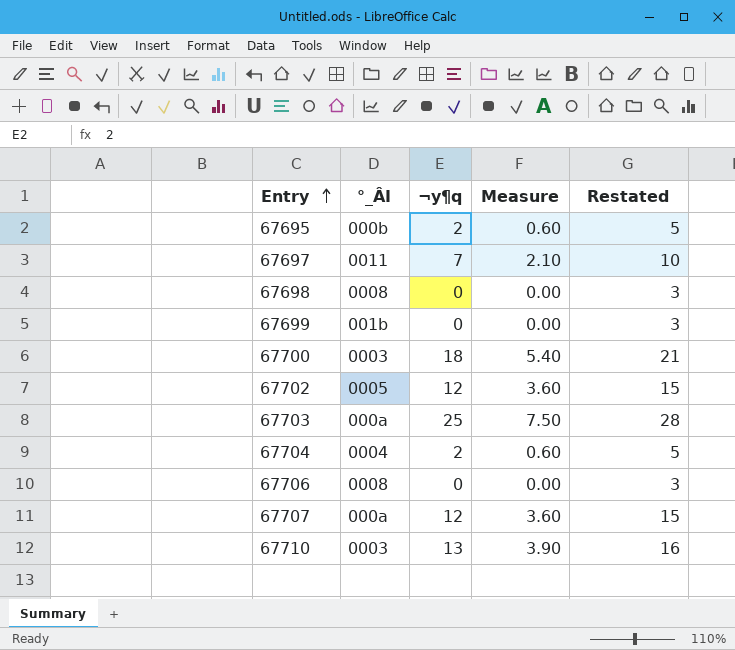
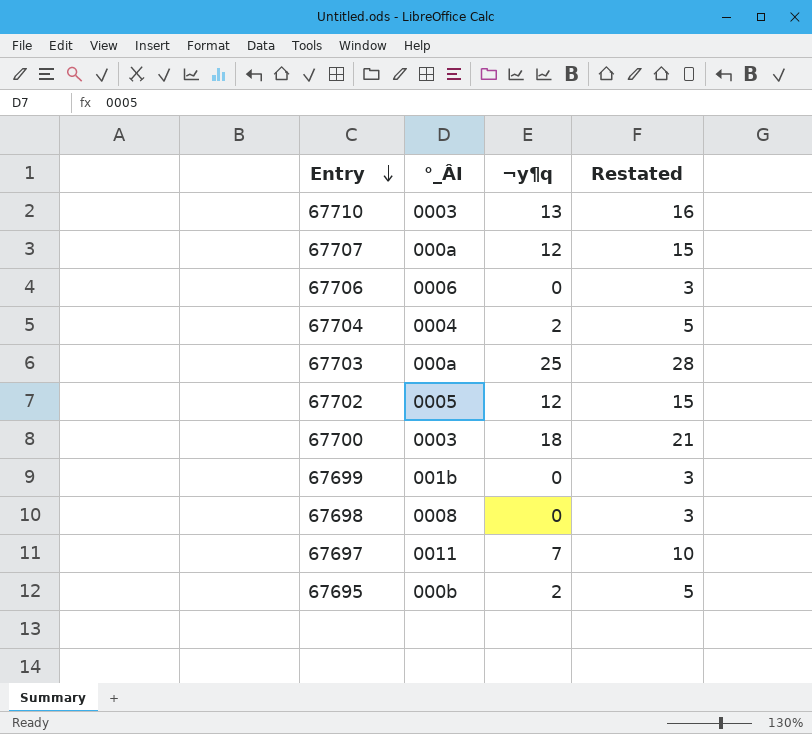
row order: Entry ascending -> Entry descending
column Measure | formula: [¬y¶q] * 0.3 -> none
67706 | °_ÂI: 0008 -> 0006

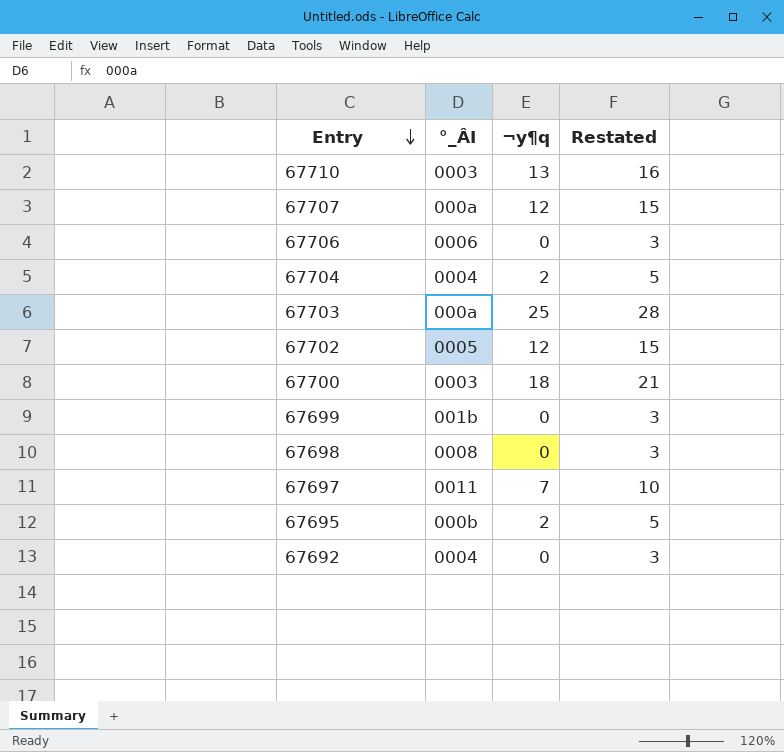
row 67692: none -> 0004 | 0 | 3

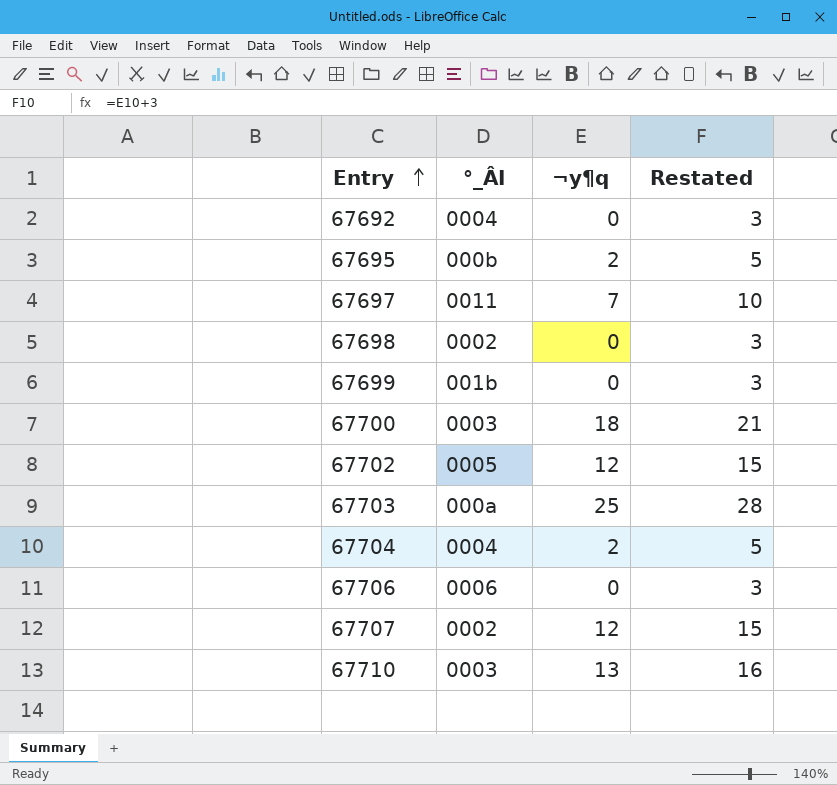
row order: Entry descending -> Entry ascending
67698 | °_ÂI: 0008 -> 0002
67707 | °_ÂI: 000a -> 0002

